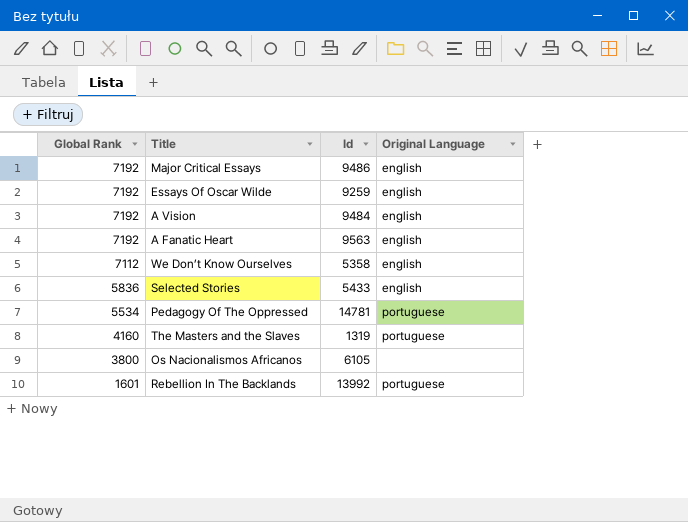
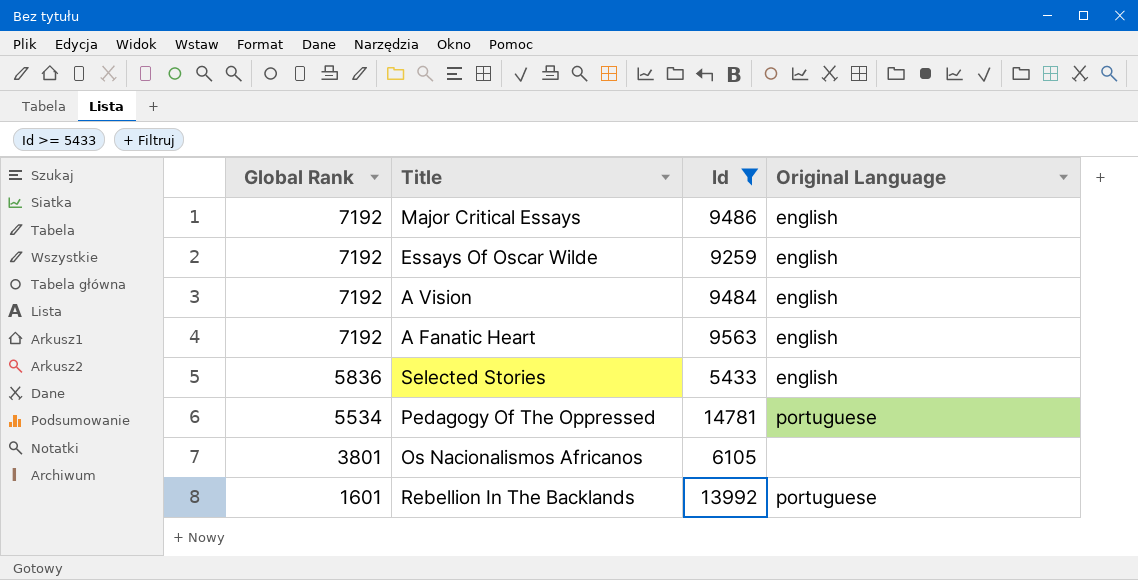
filter: none -> Id >= 5433
Os Nacionalismos Africanos | Global Rank: 3800 -> 3801

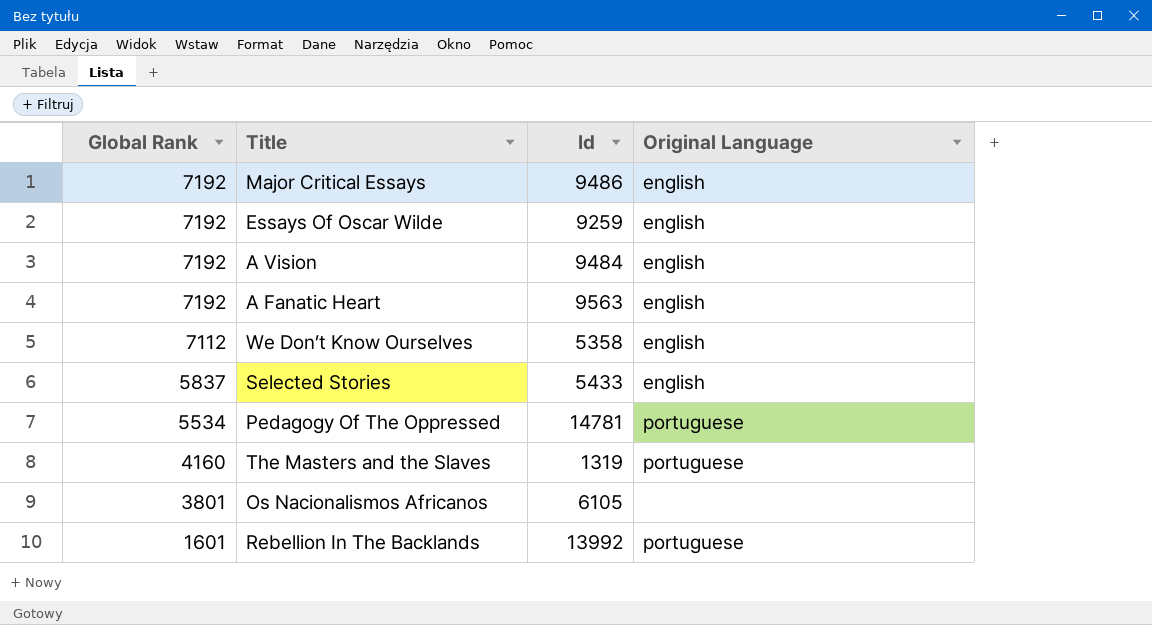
filter: Id >= 5433 -> none
Selected Stories | Global Rank: 5836 -> 5837

